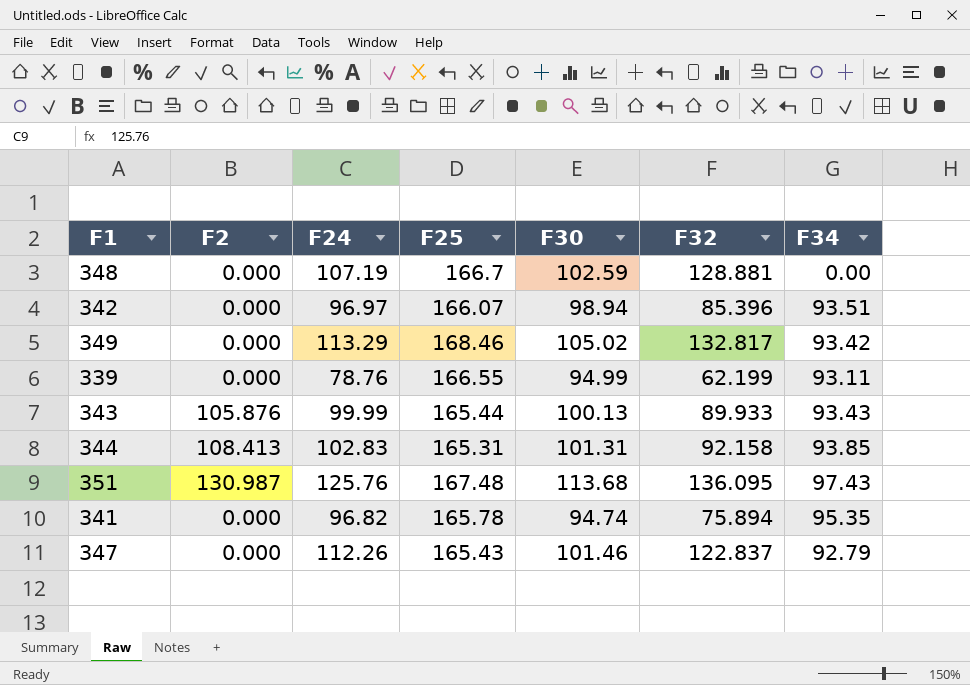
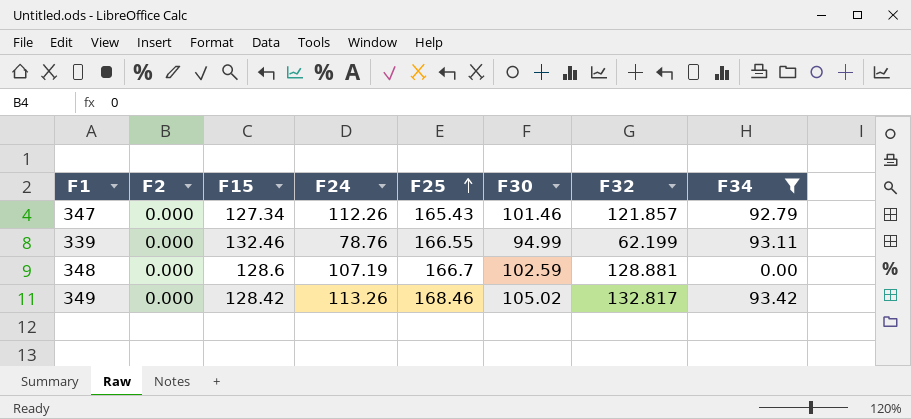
filter: none -> F34 <= 93.42
row order: none -> F25 ascending
column F15 | position: none -> 3
347 | F32: 122.837 -> 121.857
349 | F24: 113.29 -> 113.26

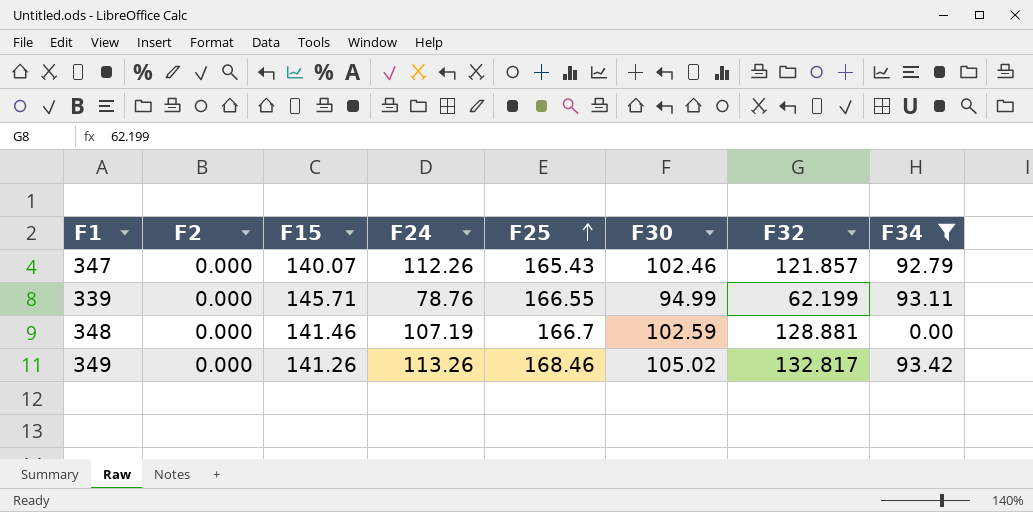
347 | F15: 127.34 -> 140.07
347 | F30: 101.46 -> 102.46
339 | F15: 132.46 -> 145.71
348 | F15: 128.6 -> 141.46
349 | F15: 128.42 -> 141.26

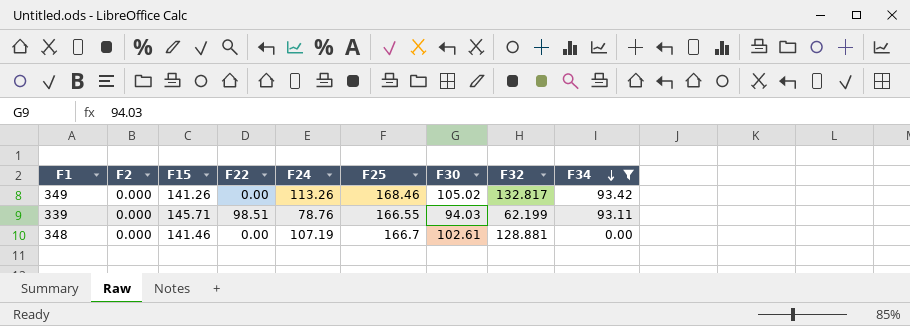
row order: F25 ascending -> F34 descending
column F22 | position: none -> 4
row 347: 0.000 | 140.07 | 112.26 | 165.43 | 102.46 | 121.857 | 92.79 -> none
339 | F30: 94.99 -> 94.03
348 | F30: 102.59 -> 102.61

